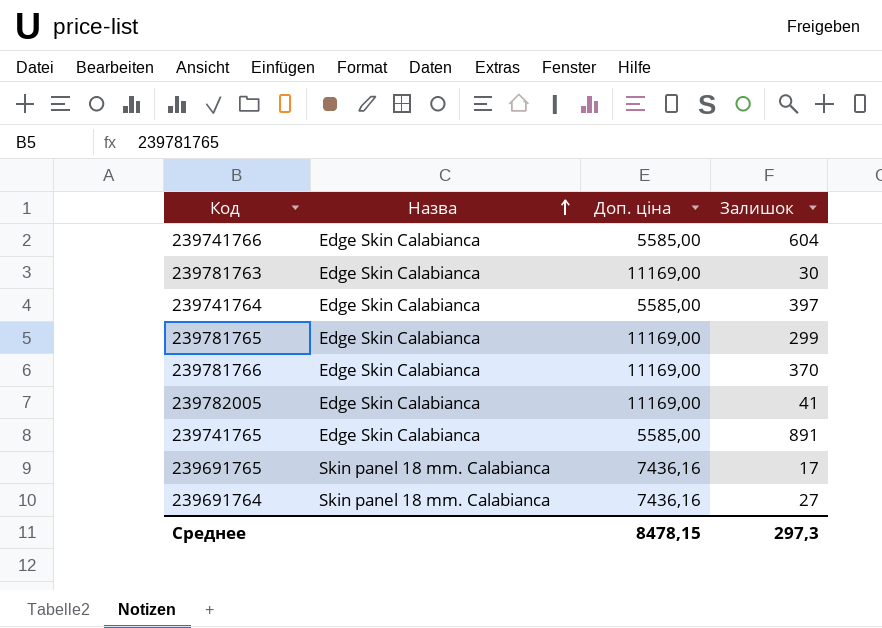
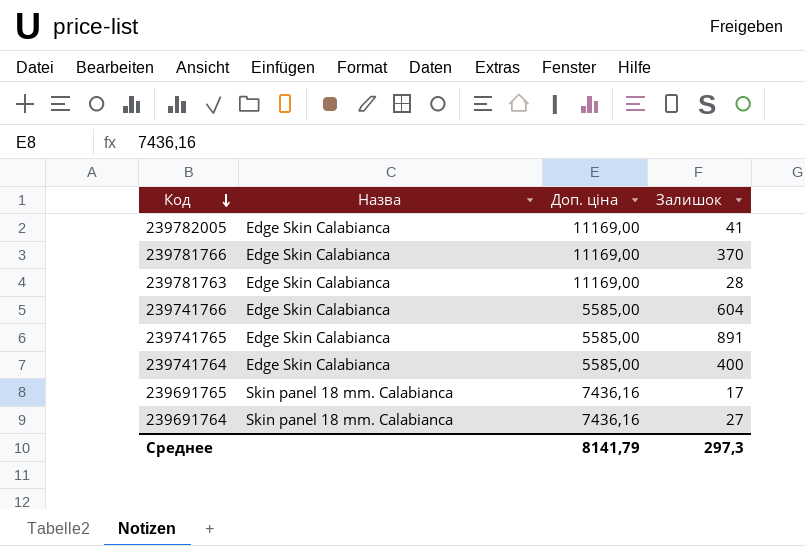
row order: Назва ascending -> Код descending
row 239781765: Edge Skin Calabianca | 11169,00 | 299 -> none
239781763 | Залишок: 30 -> 28
239741764 | Залишок: 397 -> 400
Среднее | Доп. ціна: 8478,15 -> 8141,79

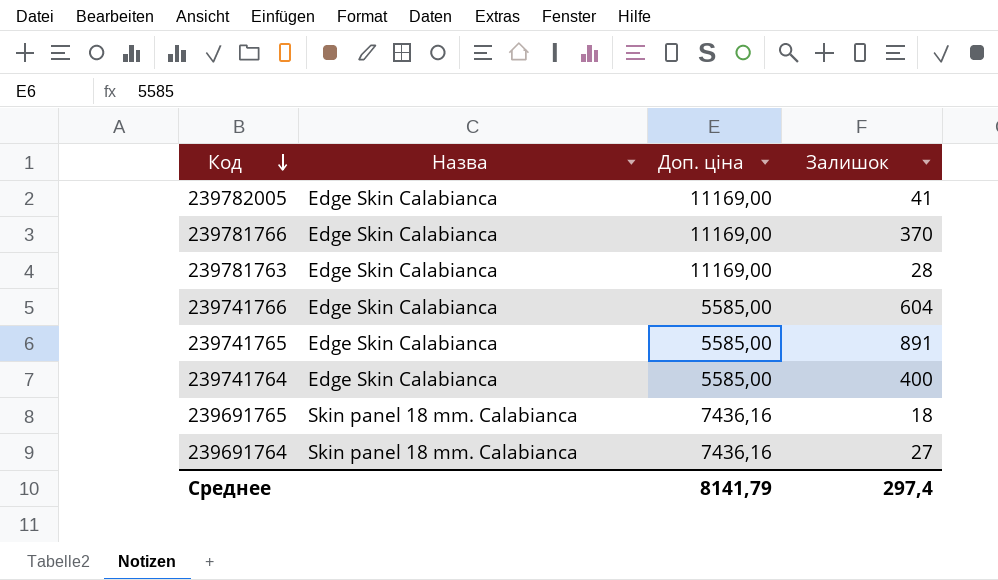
239691765 | Залишок: 17 -> 18
Среднее | Залишок: 297,3 -> 297,4

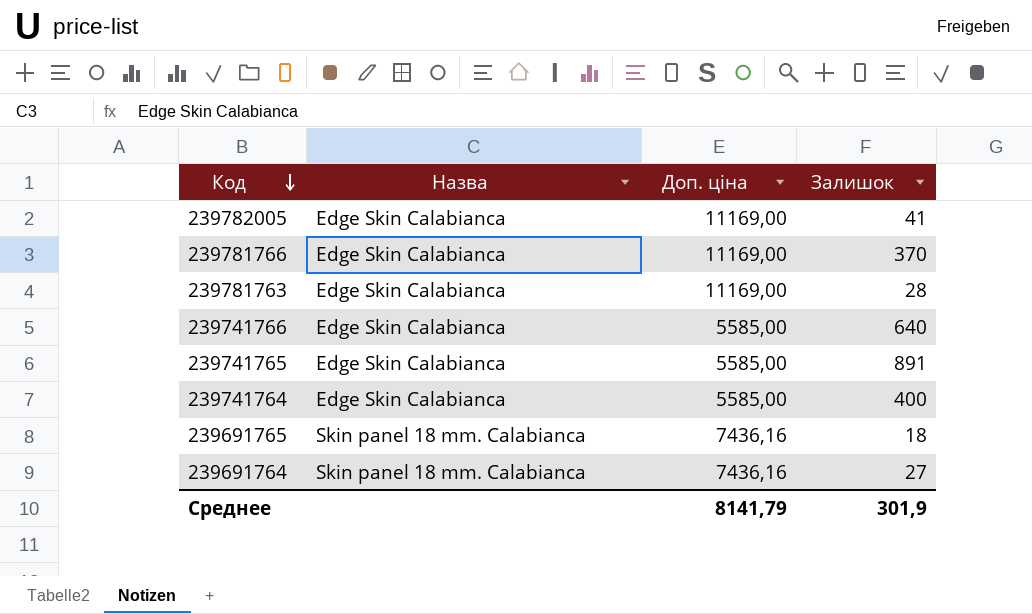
239741766 | Залишок: 604 -> 640
Среднее | Залишок: 297,4 -> 301,9

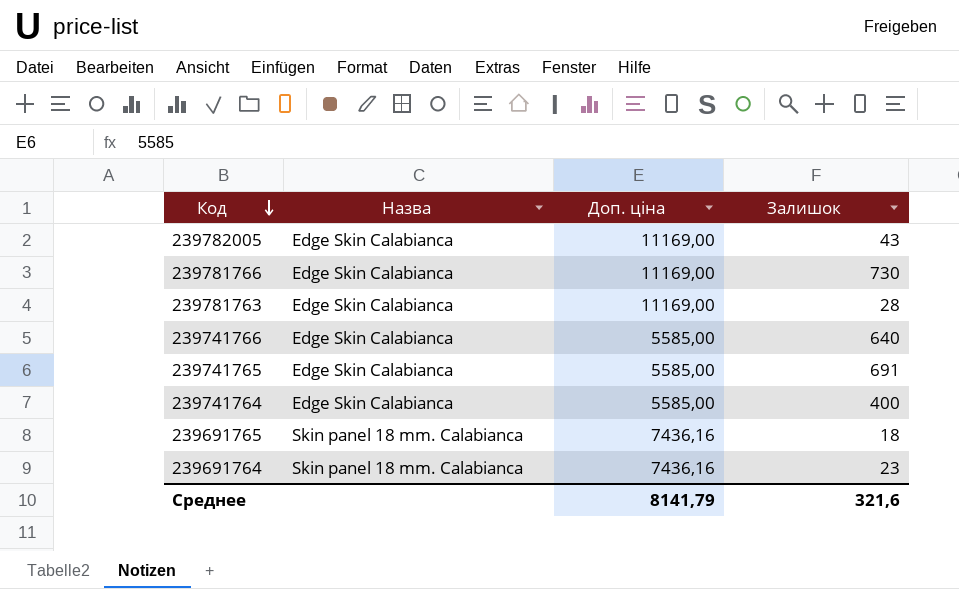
239782005 | Залишок: 41 -> 43
239781766 | Залишок: 370 -> 730
239741765 | Залишок: 891 -> 691
239691764 | Залишок: 27 -> 23
Среднее | Залишок: 301,9 -> 321,6

